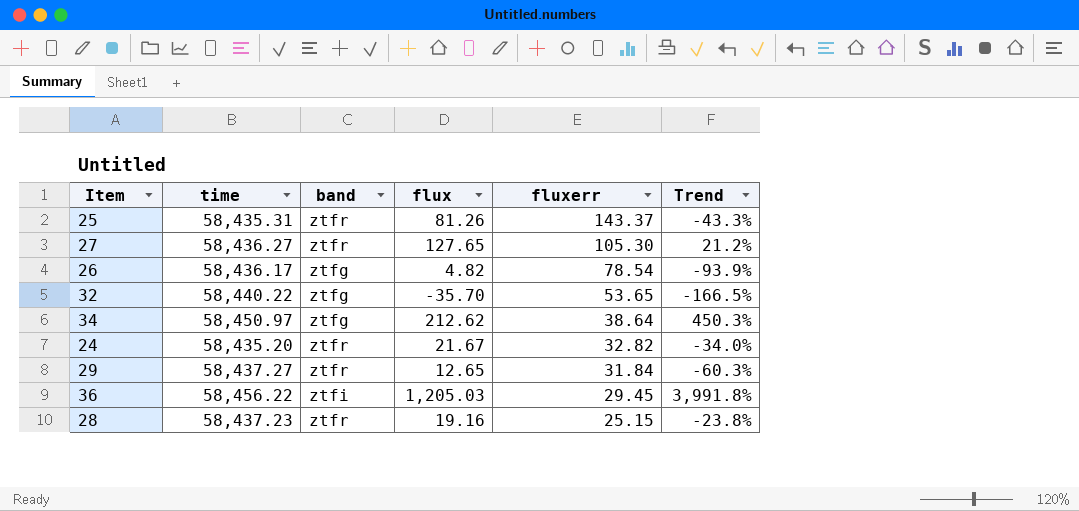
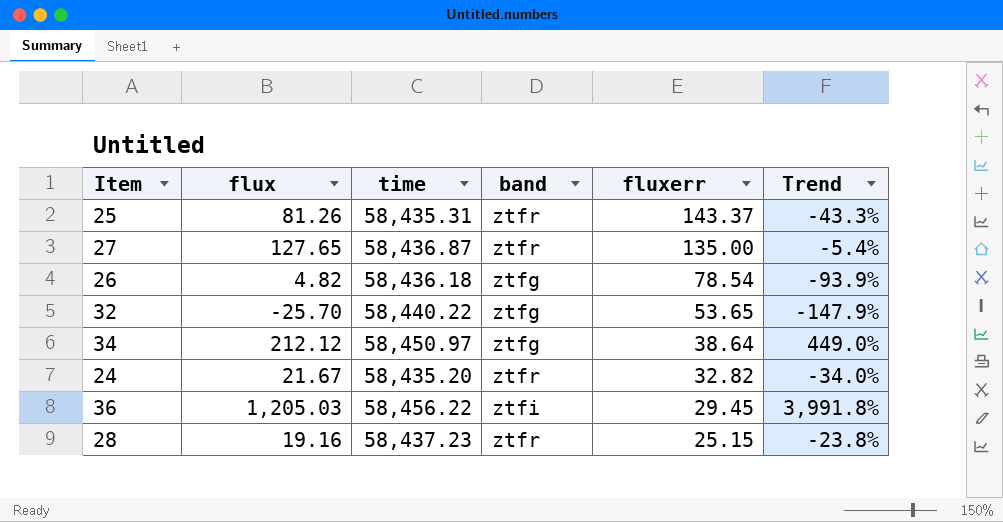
column flux | position: 4 -> 2
row 29: 58,437.27 | ztfr | 12.65 | 31.84 | -60.3% -> none
27 | time: 58,436.27 -> 58,436.87
27 | fluxerr: 105.30 -> 135.00
27 | Trend: 21.2% -> -5.4%
26 | time: 58,436.17 -> 58,436.18
32 | flux: -35.70 -> -25.70
32 | Trend: -166.5% -> -147.9%
34 | flux: 212.62 -> 212.12
34 | Trend: 450.3% -> 449.0%

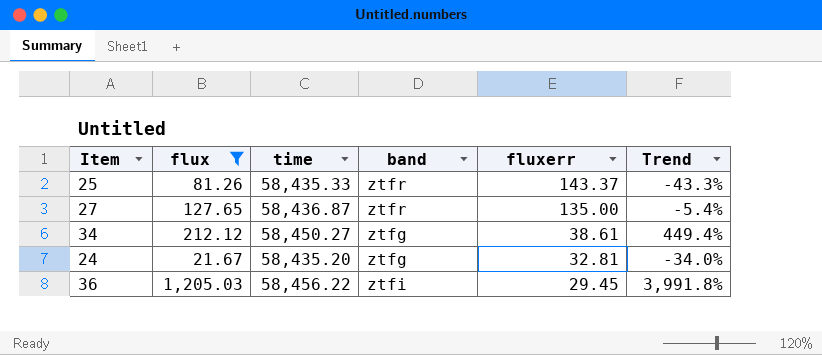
filter: none -> flux >= 21.67
25 | time: 58,435.31 -> 58,435.33
34 | time: 58,450.97 -> 58,450.27
34 | fluxerr: 38.64 -> 38.61
34 | Trend: 449.0% -> 449.4%
24 | band: ztfr -> ztfg
24 | fluxerr: 32.82 -> 32.81

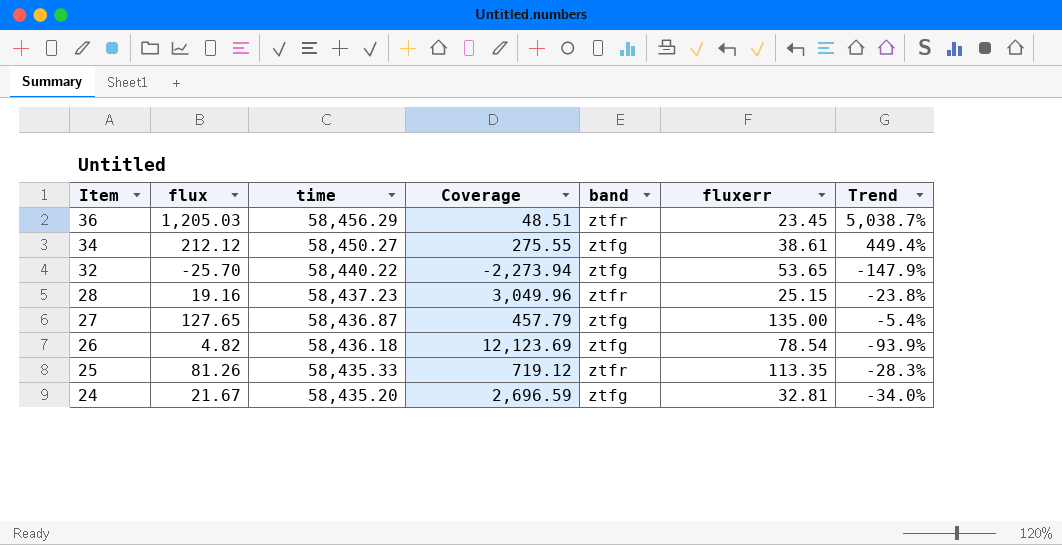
filter: flux >= 21.67 -> none
row order: fluxerr descending -> Item descending
column Coverage | formula: none -> [time] / [flux]
36 | time: 58,456.22 -> 58,456.29
36 | band: ztfi -> ztfr
36 | fluxerr: 29.45 -> 23.45
36 | Trend: 3,991.8% -> 5,038.7%
27 | band: ztfr -> ztfg
25 | fluxerr: 143.37 -> 113.35
25 | Trend: -43.3% -> -28.3%

